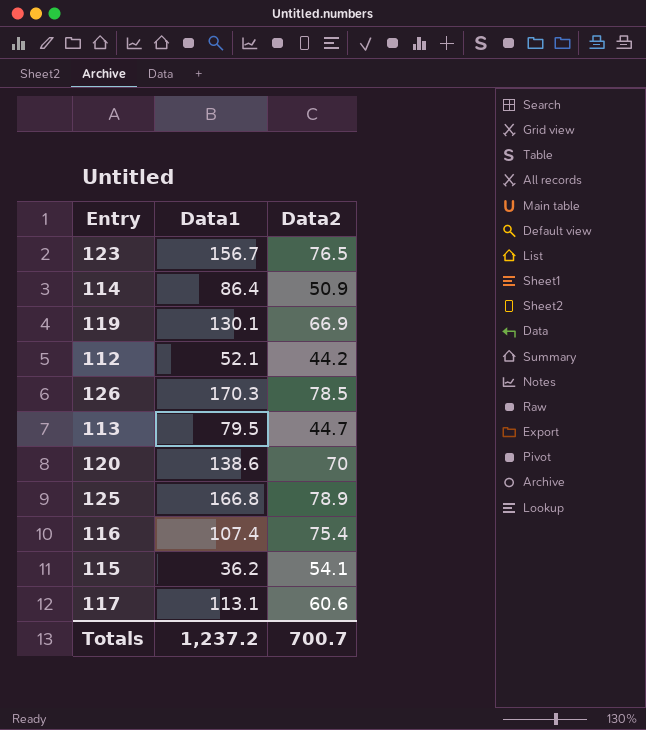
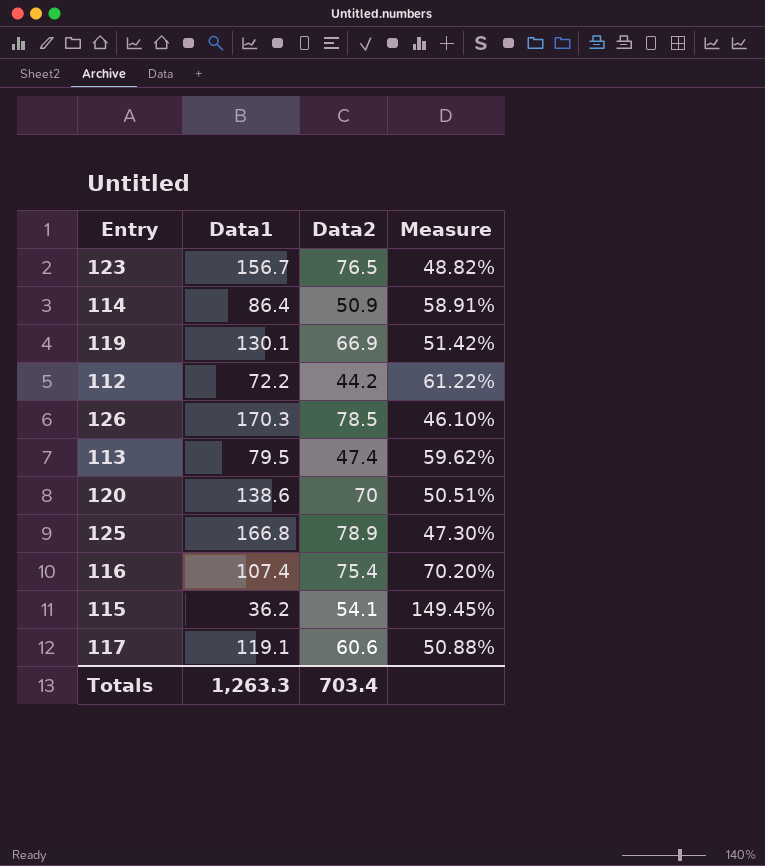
column Measure | formula: none -> [Data2] / [Data1]
112 | Data1: 52.1 -> 72.2
113 | Data2: 44.7 -> 47.4
117 | Data1: 113.1 -> 119.1
Totals | Data1: 1,237.2 -> 1,263.3
Totals | Data2: 700.7 -> 703.4

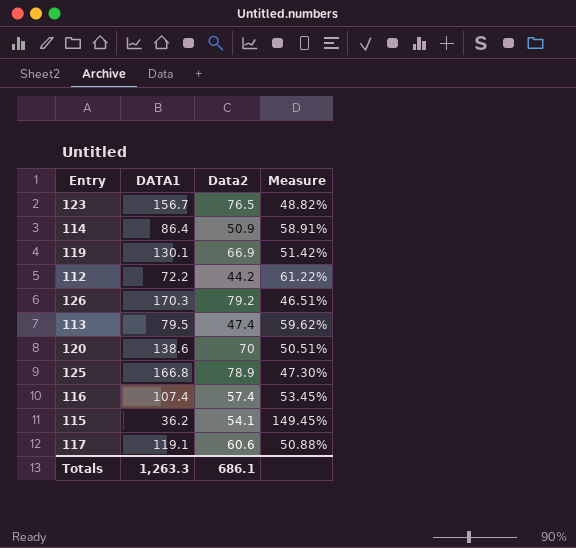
column name: Data1 -> DATA1
126 | Data2: 78.5 -> 79.2
126 | Measure: 46.10% -> 46.51%
116 | Data2: 75.4 -> 57.4
116 | Measure: 70.20% -> 53.45%
Totals | Data2: 703.4 -> 686.1

